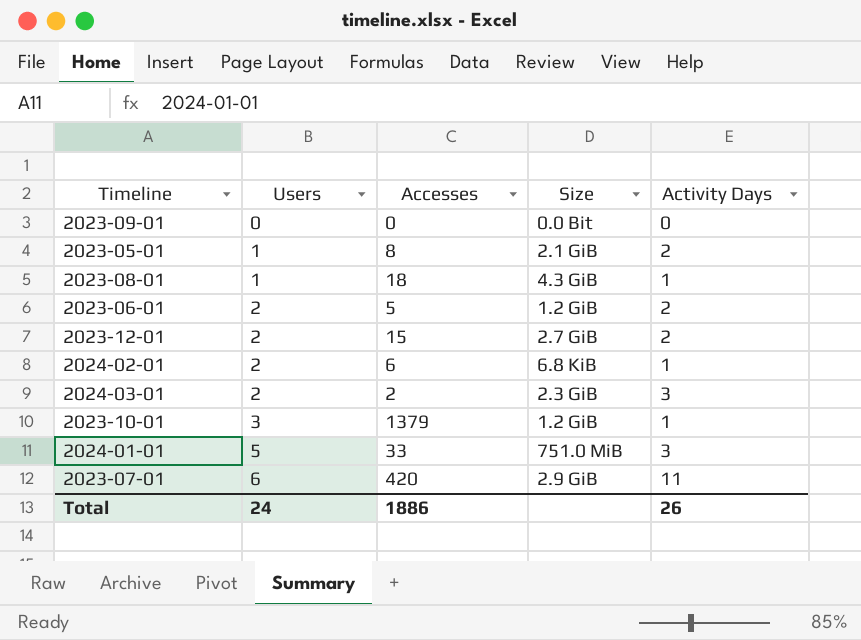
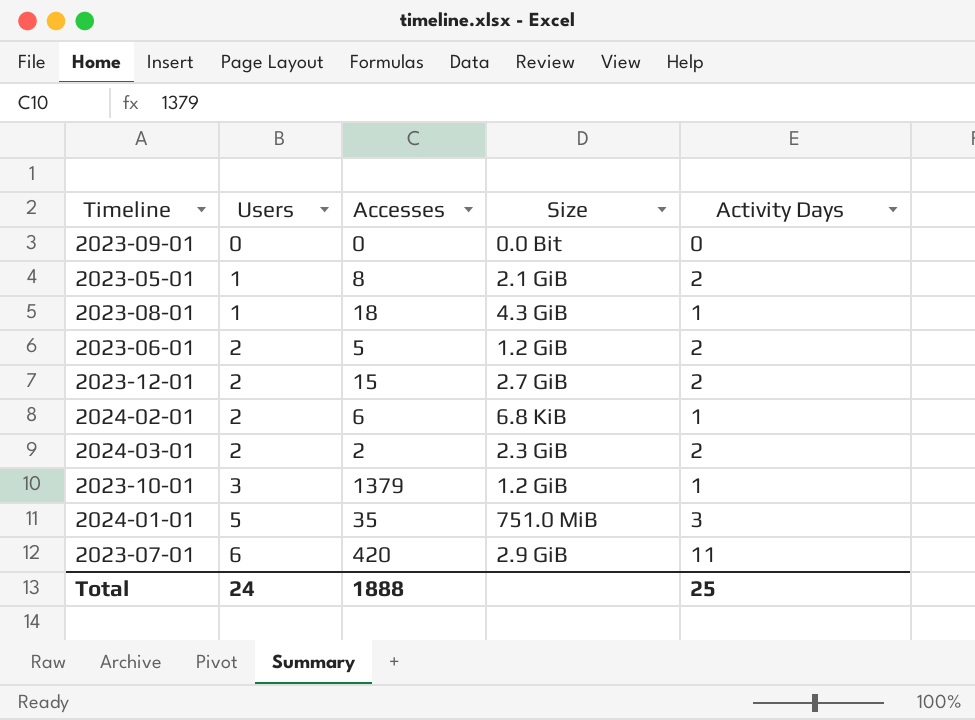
2024-03-01 | Activity Days: 3 -> 2
2024-01-01 | Accesses: 33 -> 35
Total | Accesses: 1886 -> 1888
Total | Activity Days: 26 -> 25

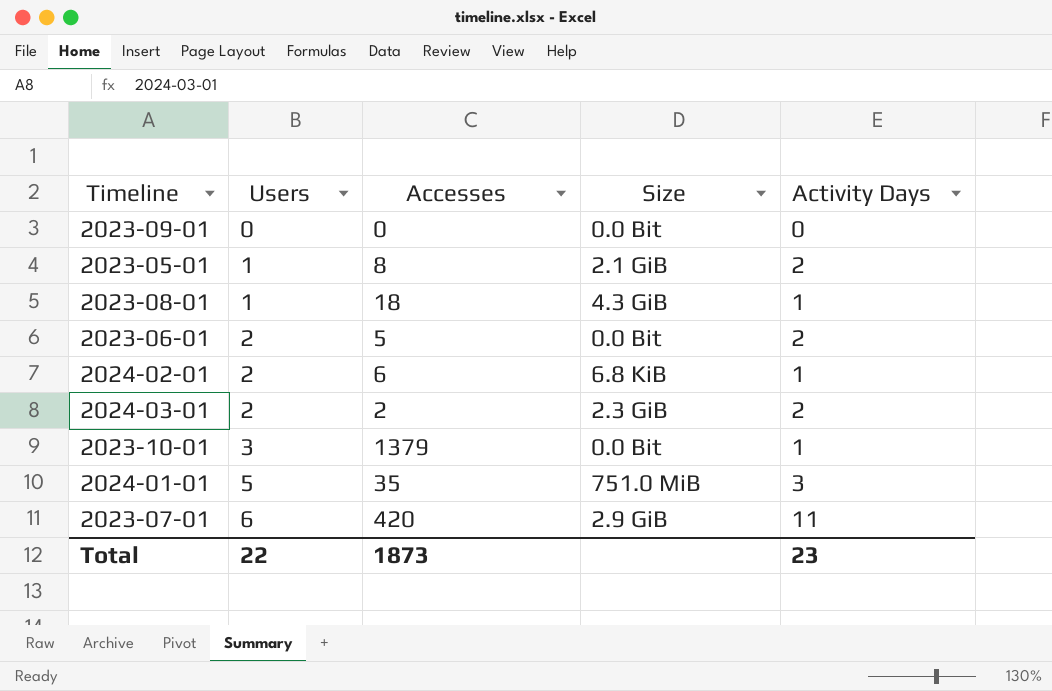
row 2023-12-01: 2 | 15 | 2.7 GiB | 2 -> none
2023-06-01 | Size: 1.2 GiB -> 0.0 Bit
2023-10-01 | Size: 1.2 GiB -> 0.0 Bit
Total | Users: 24 -> 22
Total | Accesses: 1888 -> 1873
Total | Activity Days: 25 -> 23

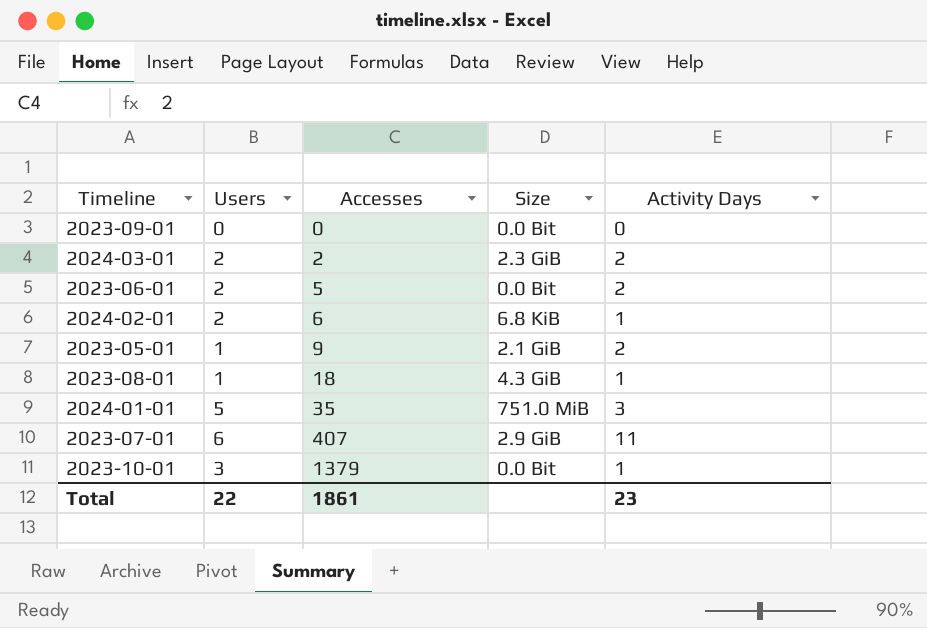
row order: Users ascending -> Accesses ascending
2023-05-01 | Accesses: 8 -> 9
2023-07-01 | Accesses: 420 -> 407
Total | Accesses: 1873 -> 1861

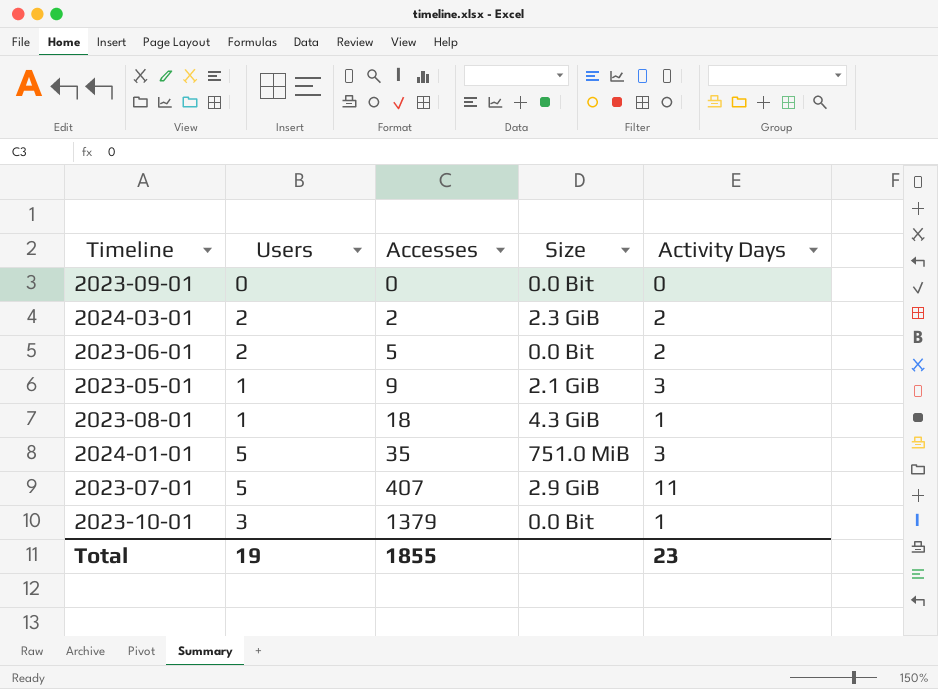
row 2024-02-01: 2 | 6 | 6.8 KiB | 1 -> none
2023-05-01 | Activity Days: 2 -> 3
2023-07-01 | Users: 6 -> 5
Total | Users: 22 -> 19
Total | Accesses: 1861 -> 1855

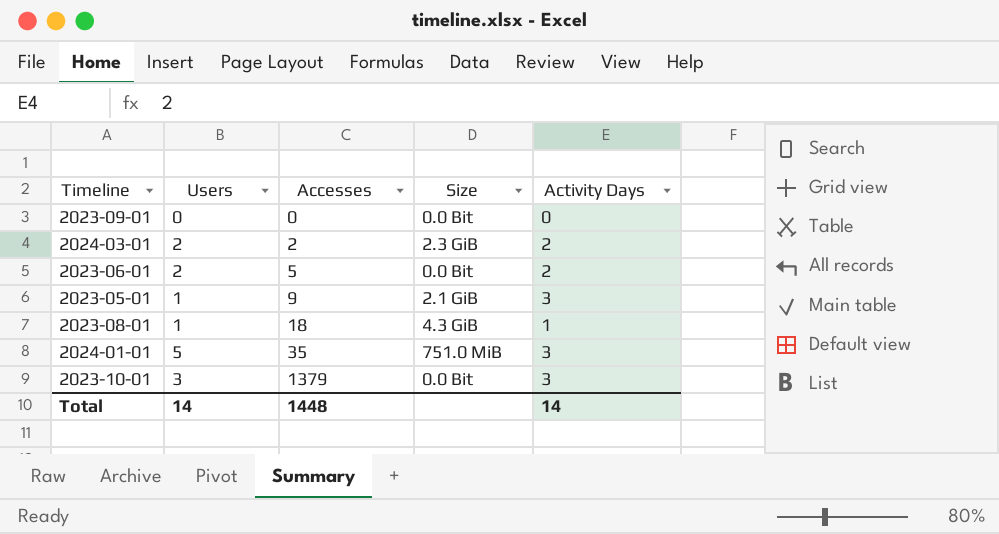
row 2023-07-01: 5 | 407 | 2.9 GiB | 11 -> none
2023-10-01 | Activity Days: 1 -> 3
Total | Users: 19 -> 14
Total | Accesses: 1855 -> 1448
Total | Activity Days: 23 -> 14

